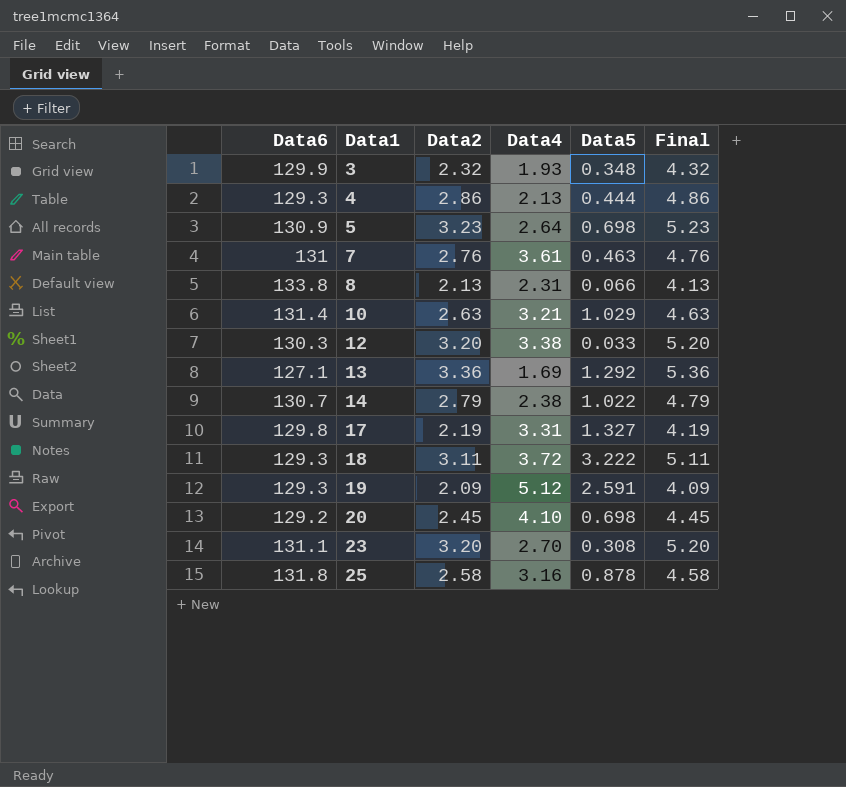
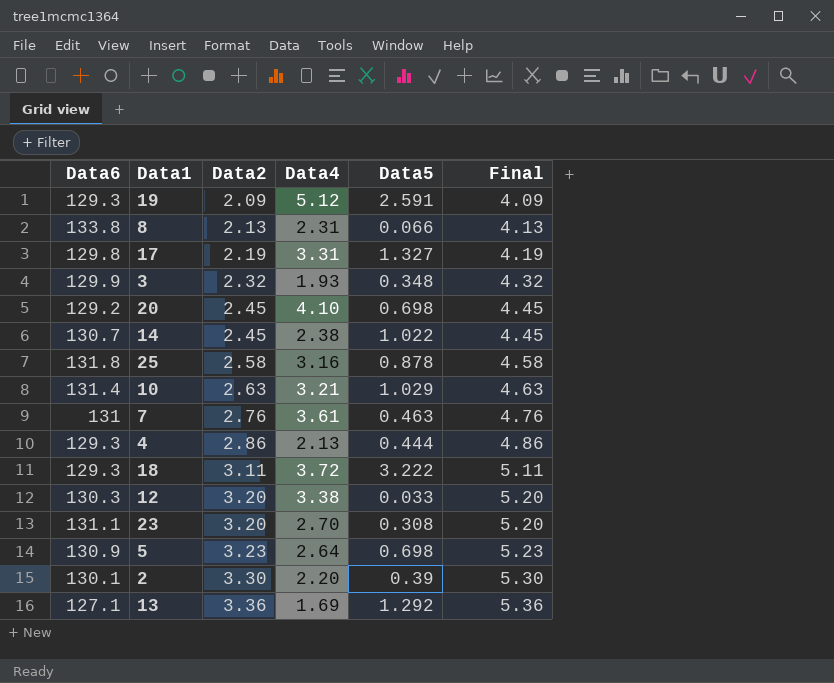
row order: Data1 ascending -> Data2 ascending
14 | Data2: 2.79 -> 2.45
14 | Final: 4.79 -> 4.45
row 2: none -> 130.1 | 3.30 | 2.20 | 0.39 | 5.30

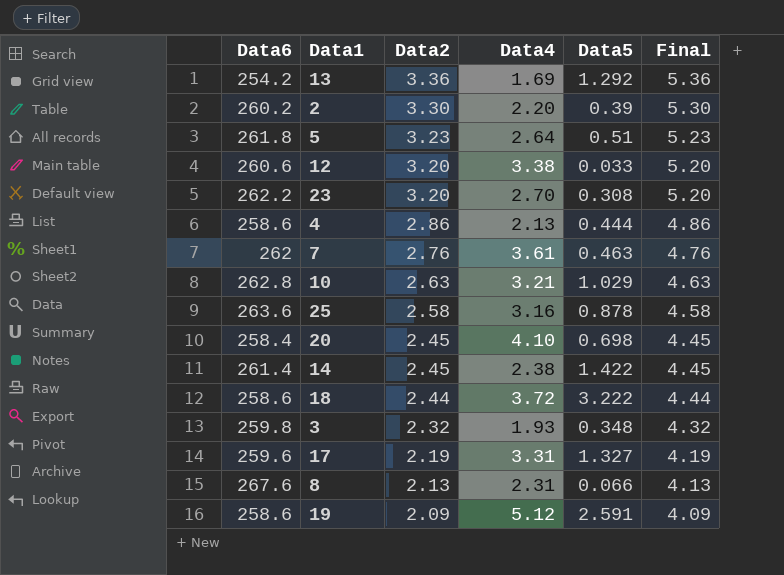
row order: Data2 ascending -> Data2 descending
13 | Data6: 127.1 -> 254.2
2 | Data6: 130.1 -> 260.2
5 | Data6: 130.9 -> 261.8
5 | Data5: 0.698 -> 0.51
12 | Data6: 130.3 -> 260.6
23 | Data6: 131.1 -> 262.2
4 | Data6: 129.3 -> 258.6
7 | Data6: 131 -> 262
10 | Data6: 131.4 -> 262.8
25 | Data6: 131.8 -> 263.6
20 | Data6: 129.2 -> 258.4
14 | Data6: 130.7 -> 261.4
14 | Data5: 1.022 -> 1.422
18 | Data6: 129.3 -> 258.6
18 | Data2: 3.11 -> 2.44
18 | Final: 5.11 -> 4.44
3 | Data6: 129.9 -> 259.8
17 | Data6: 129.8 -> 259.6
8 | Data6: 133.8 -> 267.6
19 | Data6: 129.3 -> 258.6

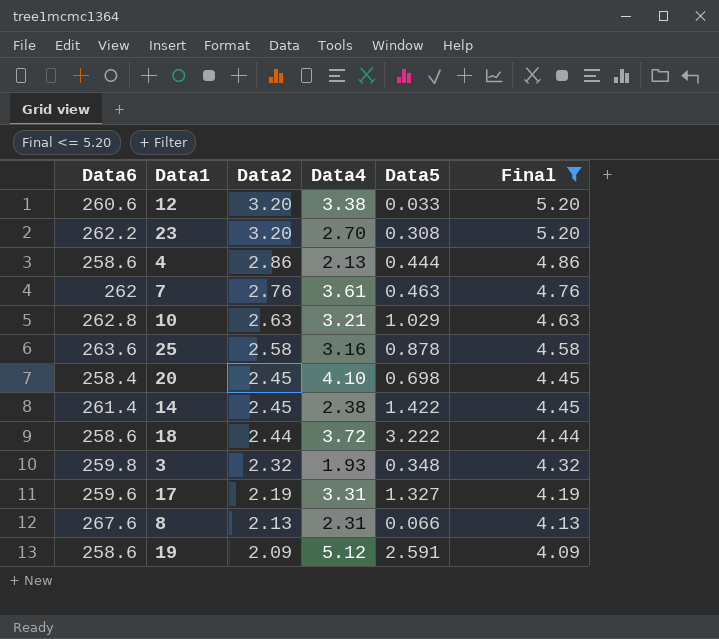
filter: none -> Final <= 5.20

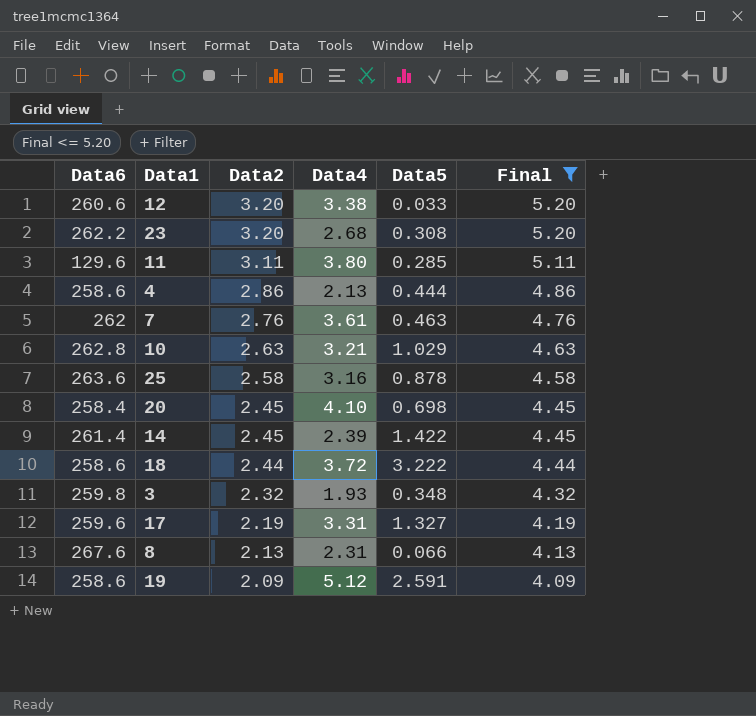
23 | Data4: 2.70 -> 2.68
row 11: none -> 129.6 | 3.11 | 3.80 | 0.285 | 5.11
14 | Data4: 2.38 -> 2.39

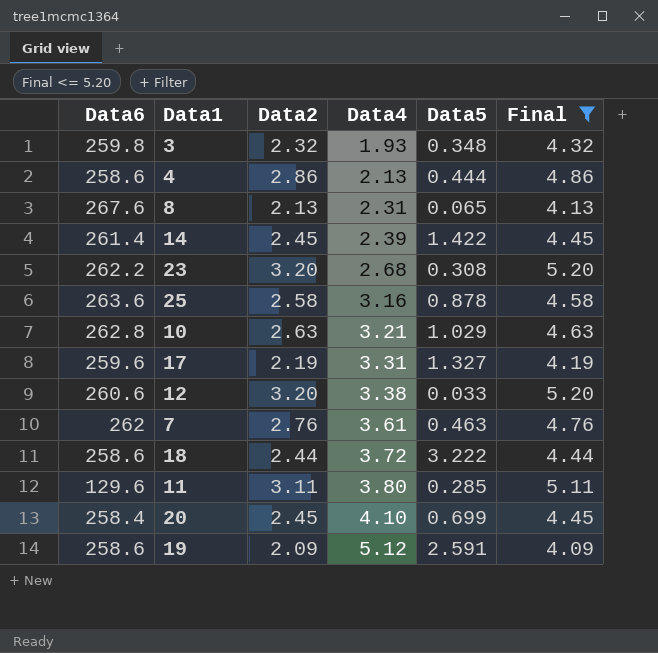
row order: Data2 descending -> Data4 ascending
8 | Data5: 0.066 -> 0.065
20 | Data5: 0.698 -> 0.699

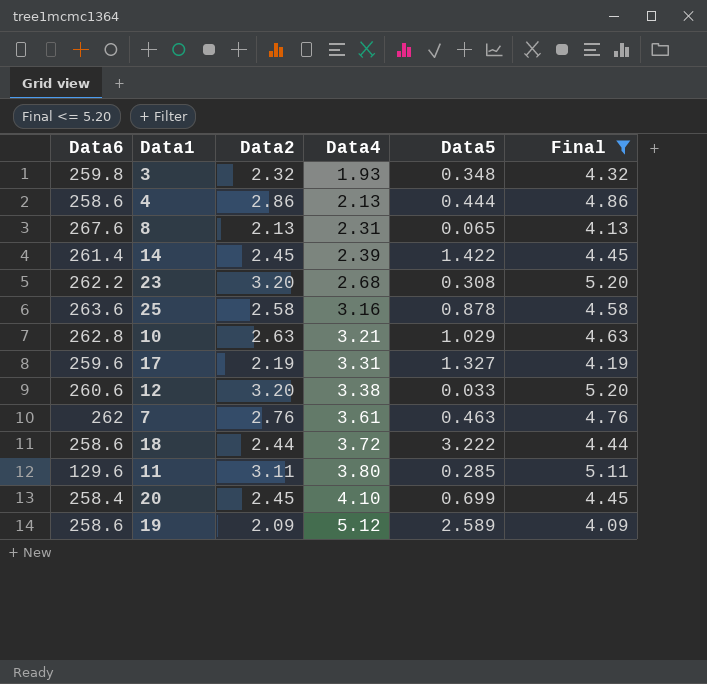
19 | Data5: 2.591 -> 2.589

